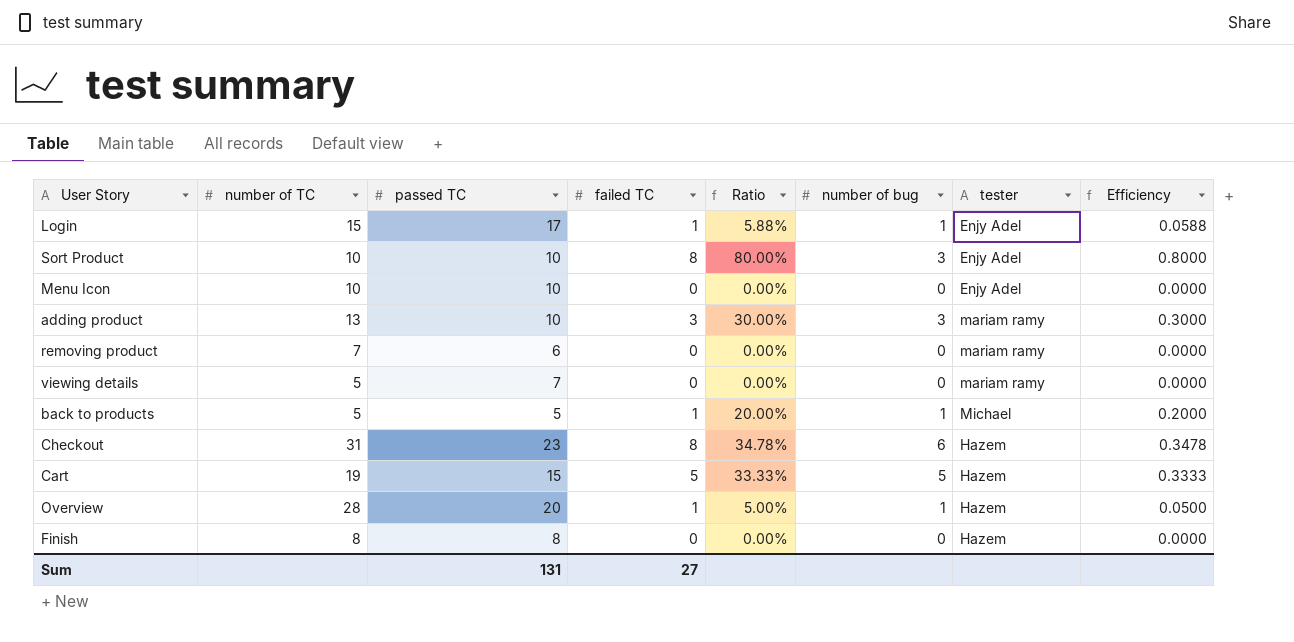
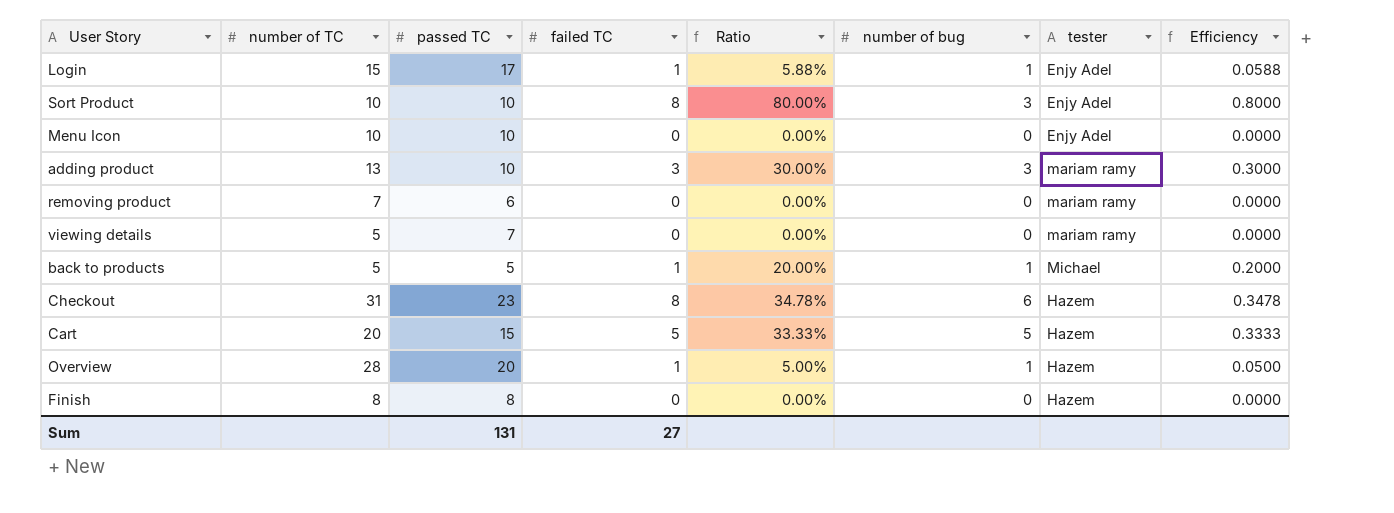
Cart | number of TC: 19 -> 20

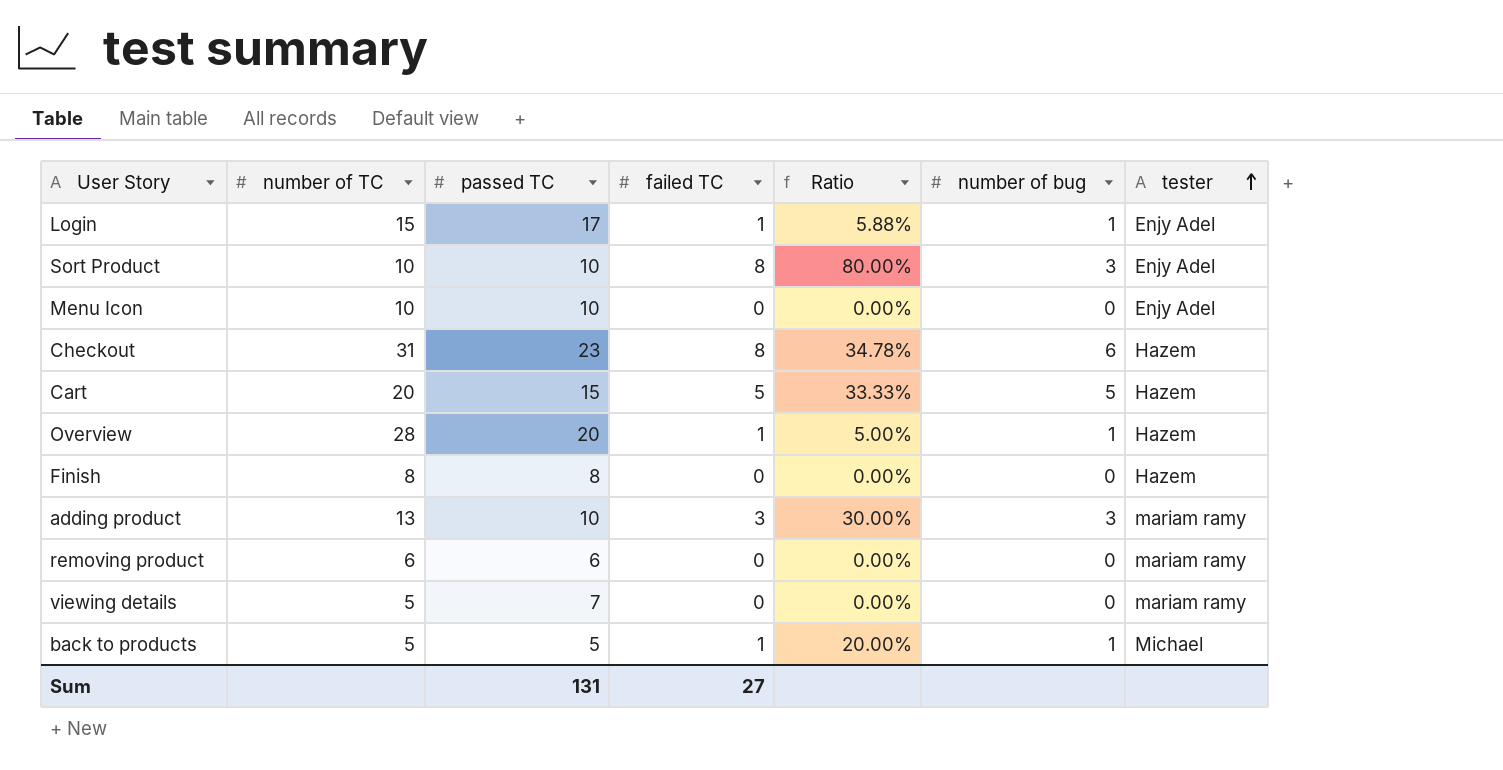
row order: none -> tester ascending
column Efficiency | formula: [failed TC] / [passed TC] -> none
removing product | number of TC: 7 -> 6

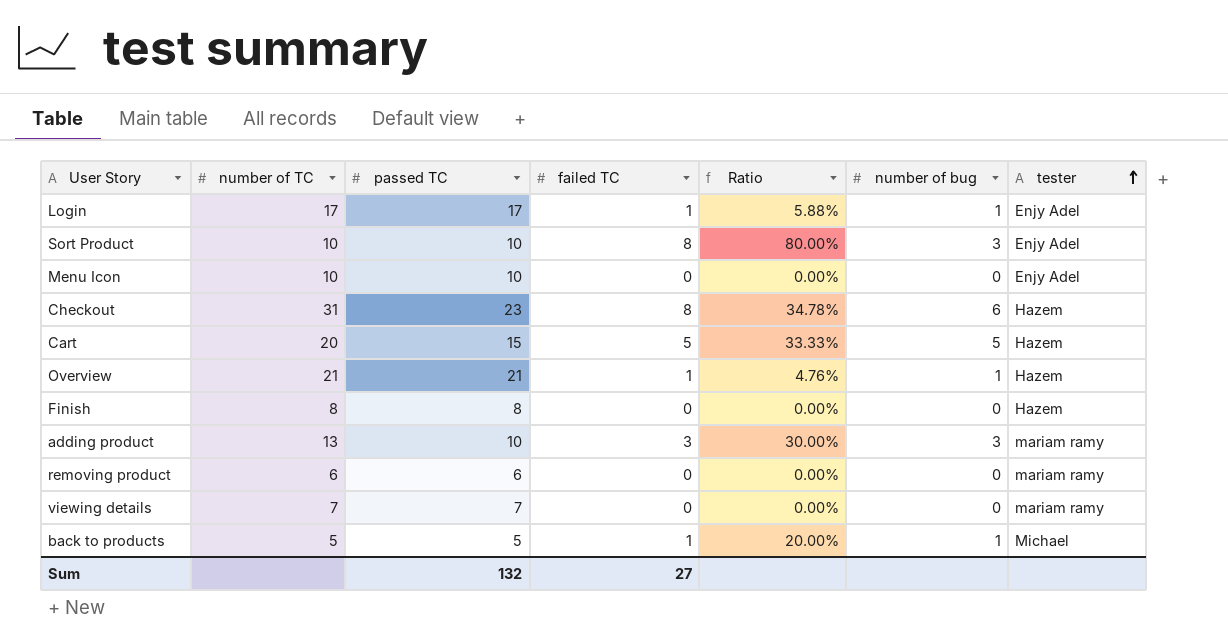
Login | number of TC: 15 -> 17
Overview | number of TC: 28 -> 21
Overview | passed TC: 20 -> 21
Overview | Ratio: 5.00% -> 4.76%
viewing details | number of TC: 5 -> 7
Sum | passed TC: 131 -> 132

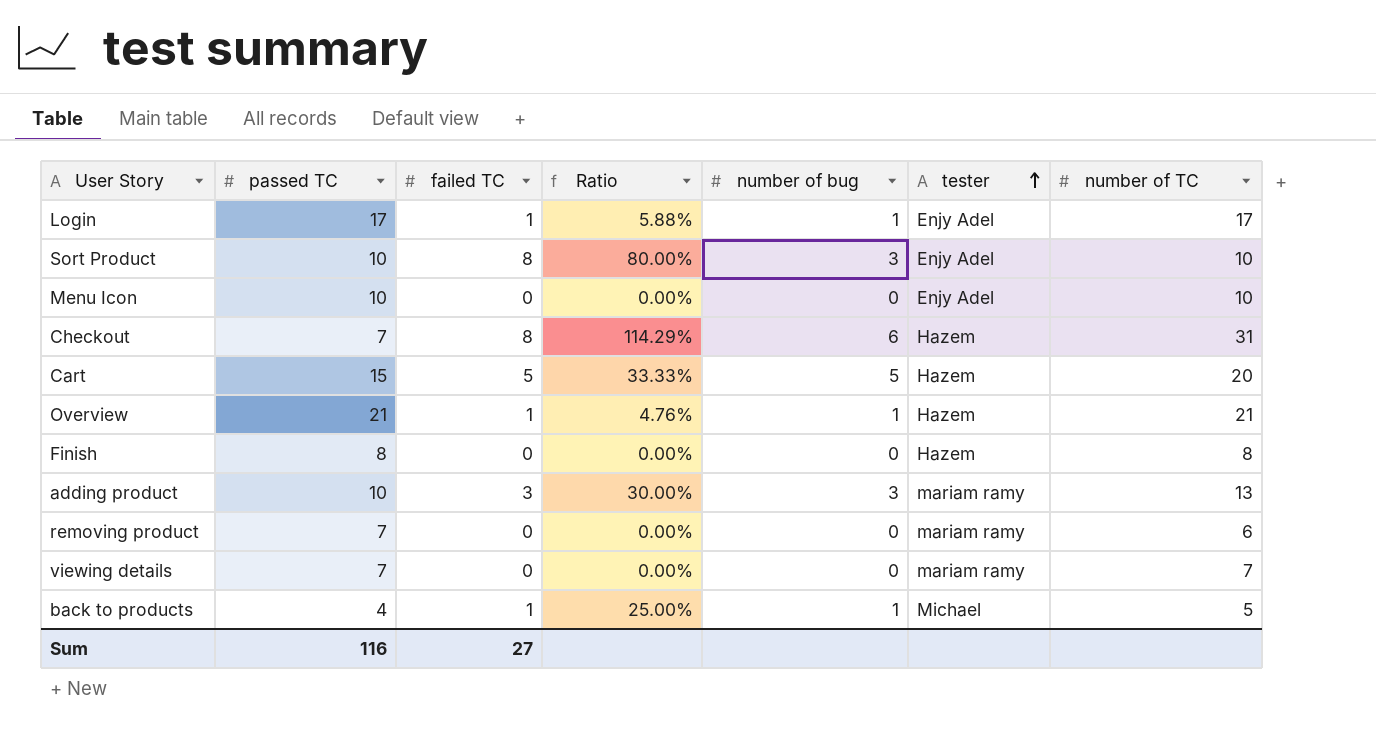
column number of TC | position: 2 -> 7
Checkout | passed TC: 23 -> 7
Checkout | Ratio: 34.78% -> 114.29%
removing product | passed TC: 6 -> 7
back to products | passed TC: 5 -> 4
back to products | Ratio: 20.00% -> 25.00%
Sum | passed TC: 132 -> 116

